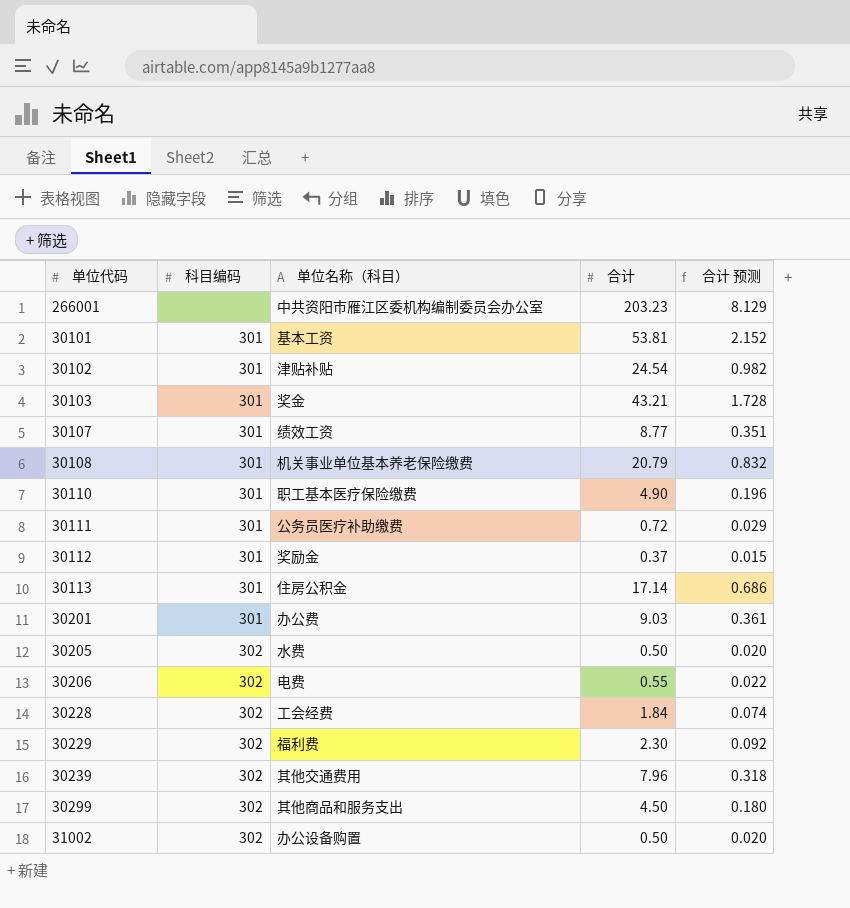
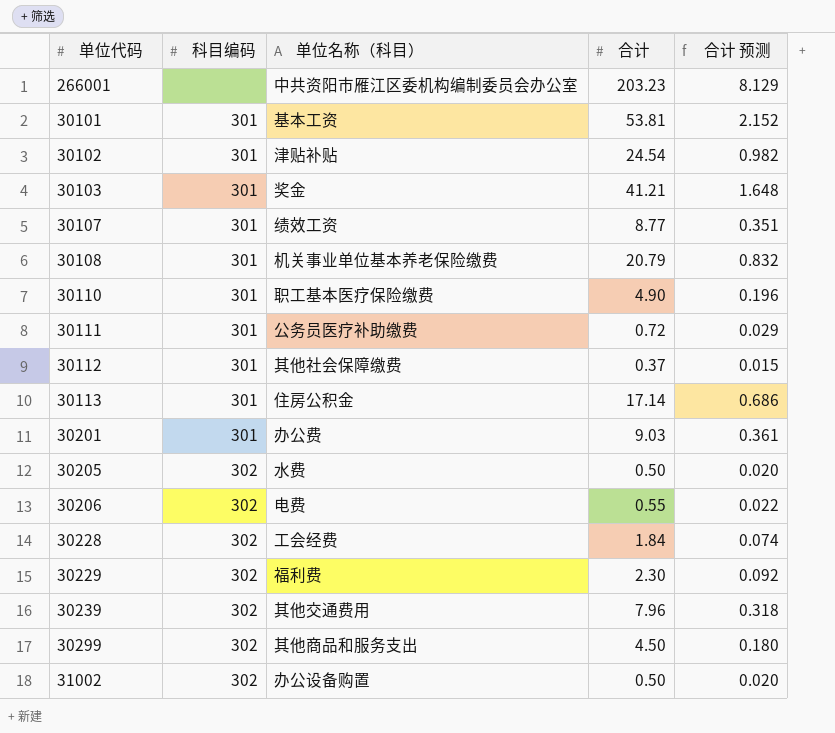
30103 | 合计: 43.21 -> 41.21
30103 | 合计 预测: 1.728 -> 1.648
30112 | 单位名称（科目）: 奖励金 -> 其他社会保障缴费

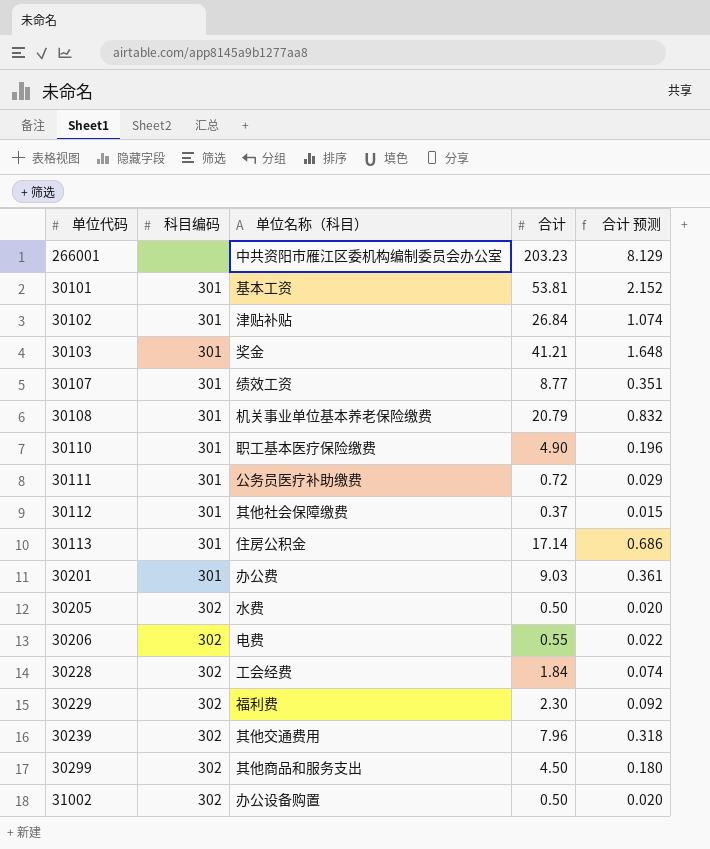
30102 | 合计: 24.54 -> 26.84
30102 | 合计 预测: 0.982 -> 1.074

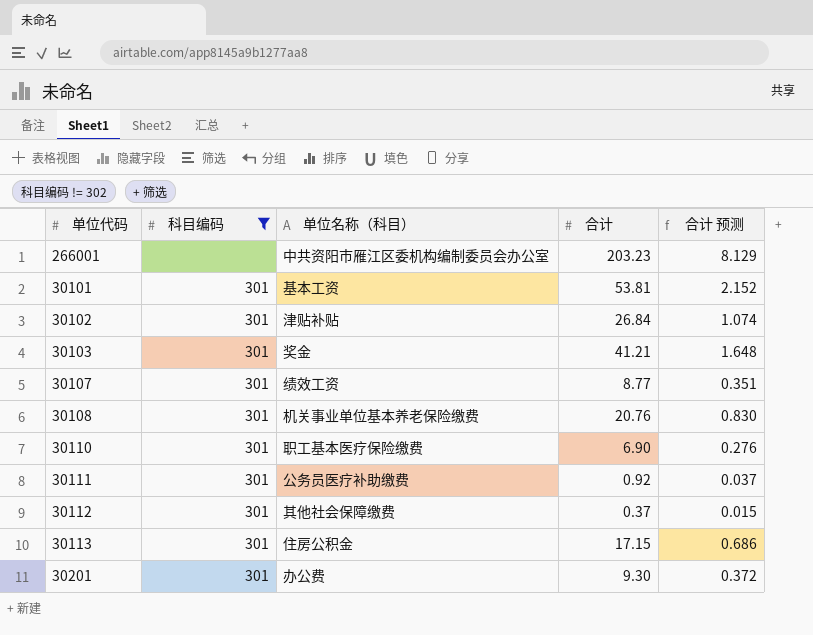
filter: none -> 科目编码 != 302
30108 | 合计: 20.79 -> 20.76
30108 | 合计 预测: 0.832 -> 0.830
30110 | 合计: 4.90 -> 6.90
30110 | 合计 预测: 0.196 -> 0.276
30111 | 合计: 0.72 -> 0.92
30111 | 合计 预测: 0.029 -> 0.037
30113 | 合计: 17.14 -> 17.15
30201 | 合计: 9.03 -> 9.30
30201 | 合计 预测: 0.361 -> 0.372

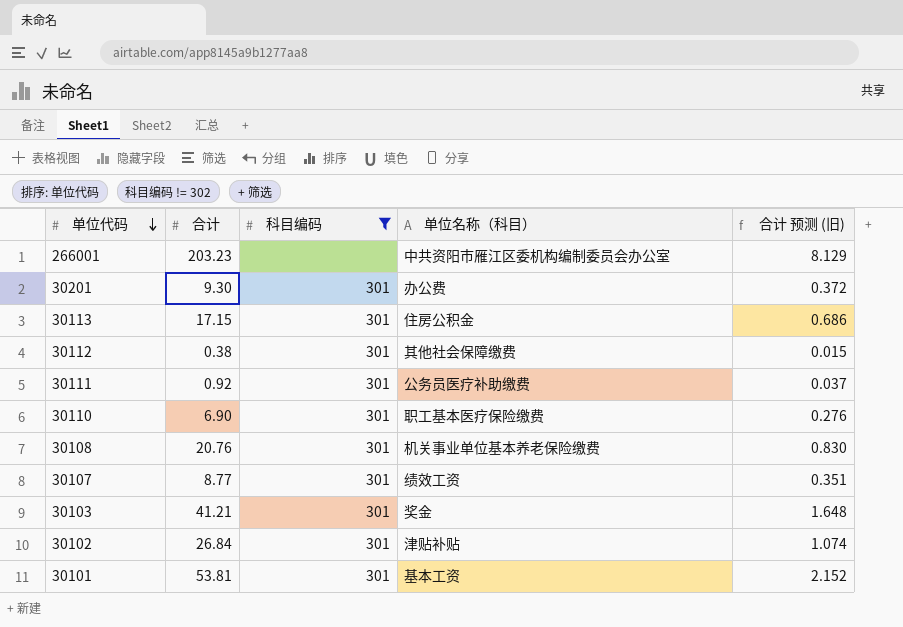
row order: none -> 单位代码 descending
column 合计 | position: 4 -> 2
column name: 合计 预测 -> 合计 预测 (旧)
30112 | 合计: 0.37 -> 0.38

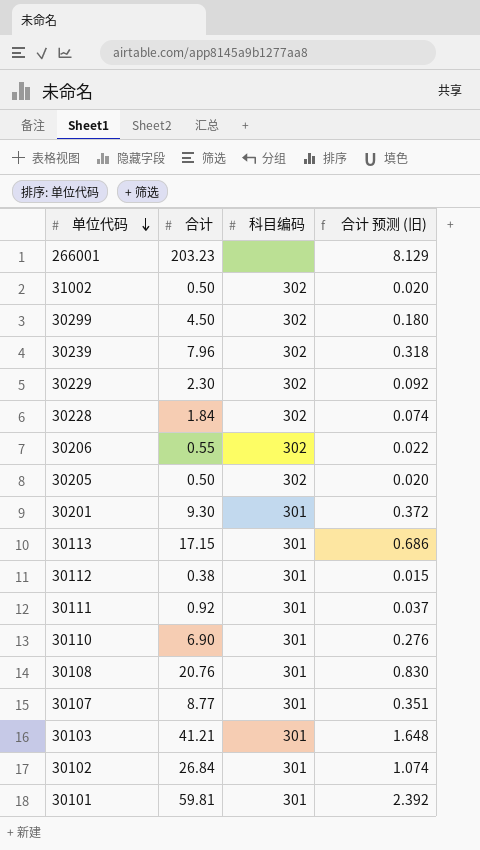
filter: 科目编码 != 302 -> none
column 单位名称（科目） | position: 4 -> none
30101 | 合计: 53.81 -> 59.81
30101 | 合计 预测 (旧): 2.152 -> 2.392

